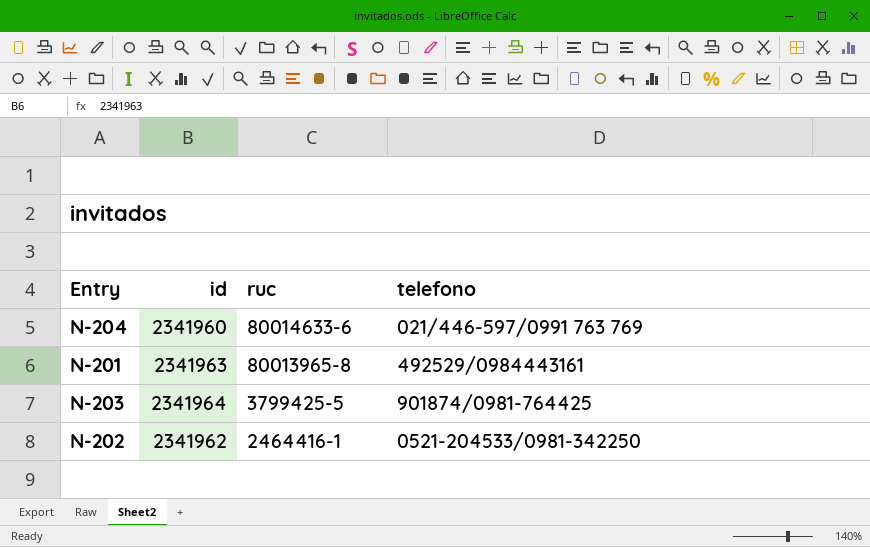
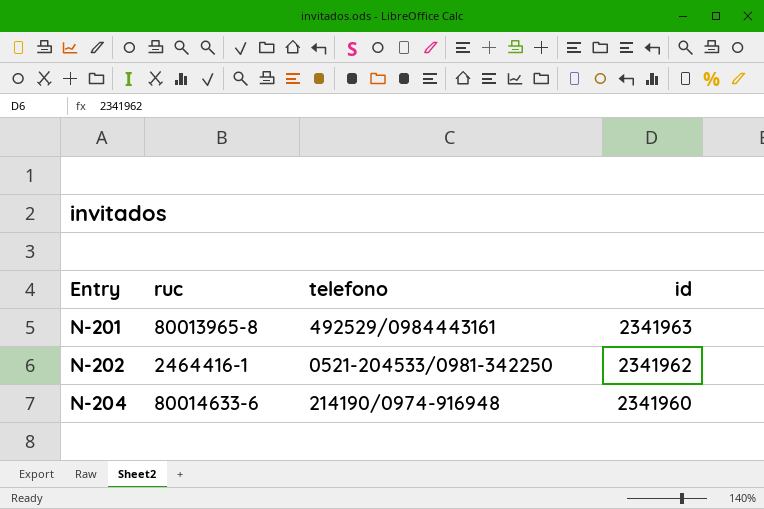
row order: ruc descending -> Entry ascending
column id | position: 2 -> 4
row N-203: 2341964 | 3799425-5 | 901874/0981-764425 -> none
N-204 | telefono: 021/446-597/0991 763 769 -> 214190/0974-916948

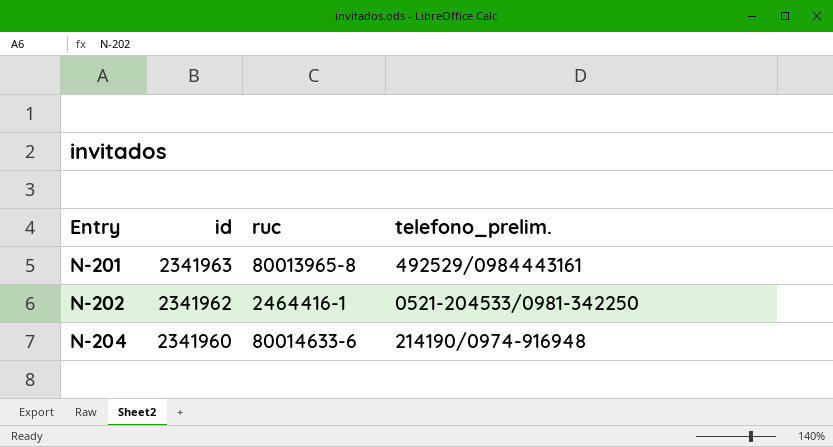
column id | position: 4 -> 2
column name: telefono -> telefono_prelim.

